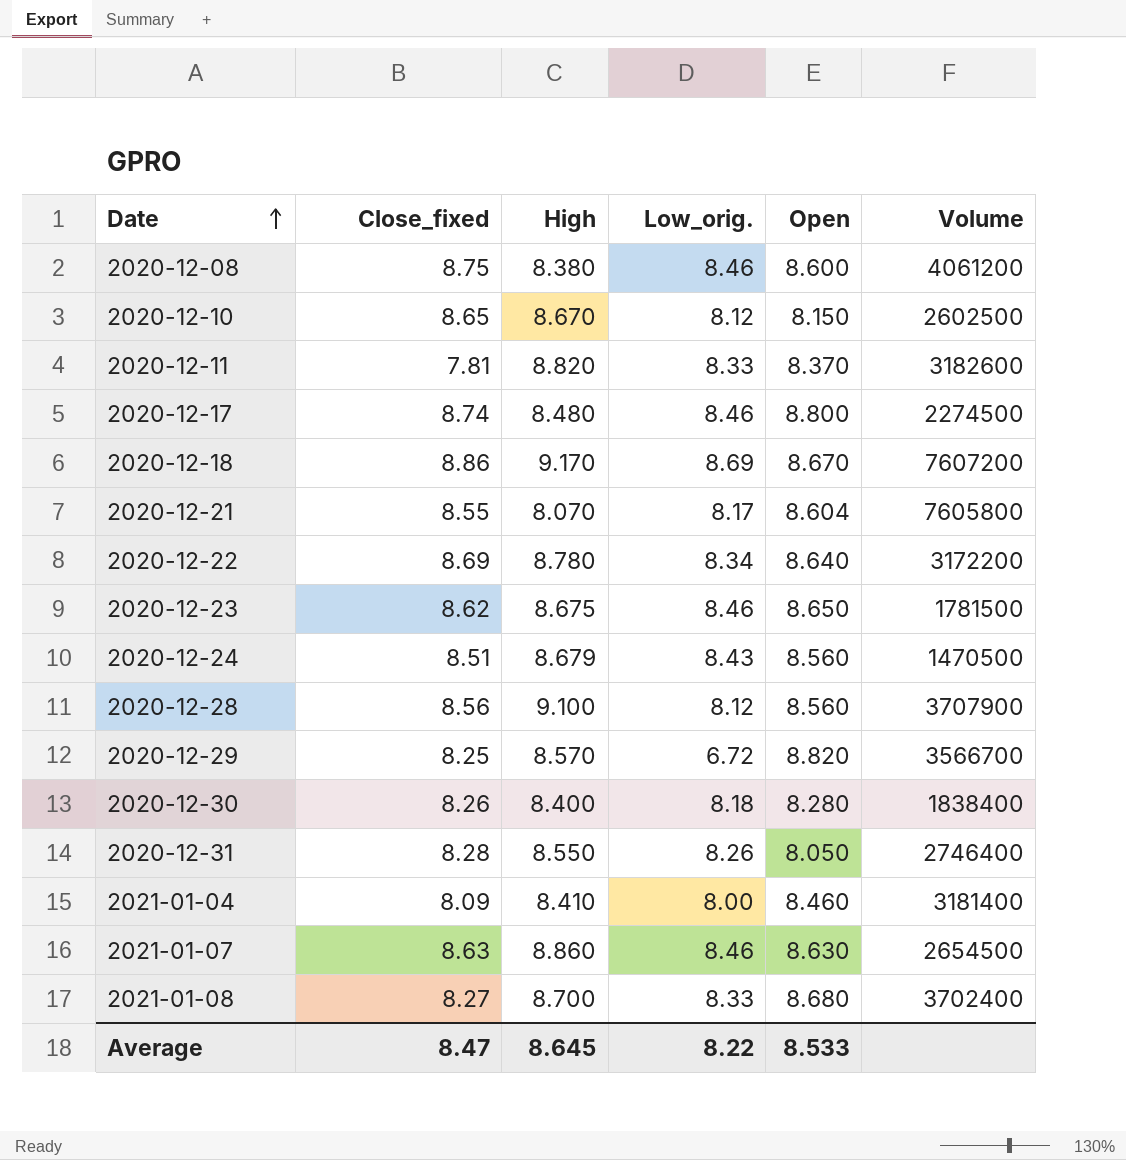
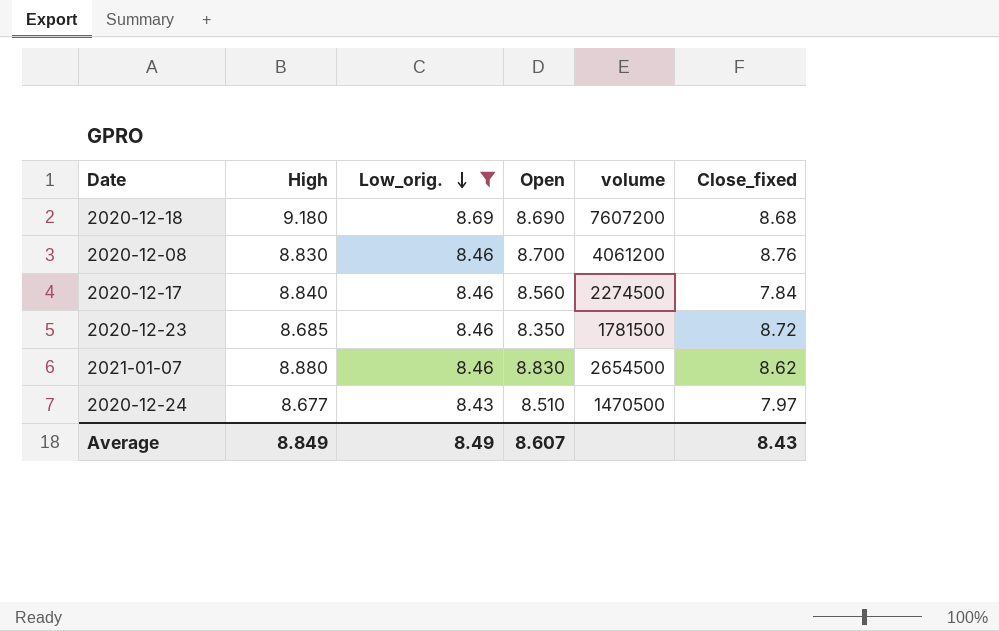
filter: none -> Low_orig. >= 8.43
row order: Date ascending -> Low_orig. descending
column name: Volume -> volume
column Close_fixed | position: 2 -> 6
2020-12-18 | High: 9.170 -> 9.180
2020-12-18 | Open: 8.670 -> 8.690
2020-12-18 | Close_fixed: 8.86 -> 8.68
2020-12-08 | High: 8.380 -> 8.830
2020-12-08 | Open: 8.600 -> 8.700
2020-12-08 | Close_fixed: 8.75 -> 8.76
2020-12-17 | High: 8.480 -> 8.840
2020-12-17 | Open: 8.800 -> 8.560
2020-12-17 | Close_fixed: 8.74 -> 7.84
2020-12-23 | High: 8.675 -> 8.685
2020-12-23 | Open: 8.650 -> 8.350
2020-12-23 | Close_fixed: 8.62 -> 8.72
2021-01-07 | High: 8.860 -> 8.880
2021-01-07 | Open: 8.630 -> 8.830
2021-01-07 | Close_fixed: 8.63 -> 8.62
2020-12-24 | High: 8.679 -> 8.677
2020-12-24 | Open: 8.560 -> 8.510
2020-12-24 | Close_fixed: 8.51 -> 7.97
Average | High: 8.645 -> 8.849
Average | Low_orig.: 8.22 -> 8.49
Average | Open: 8.533 -> 8.607
Average | Close_fixed: 8.47 -> 8.43

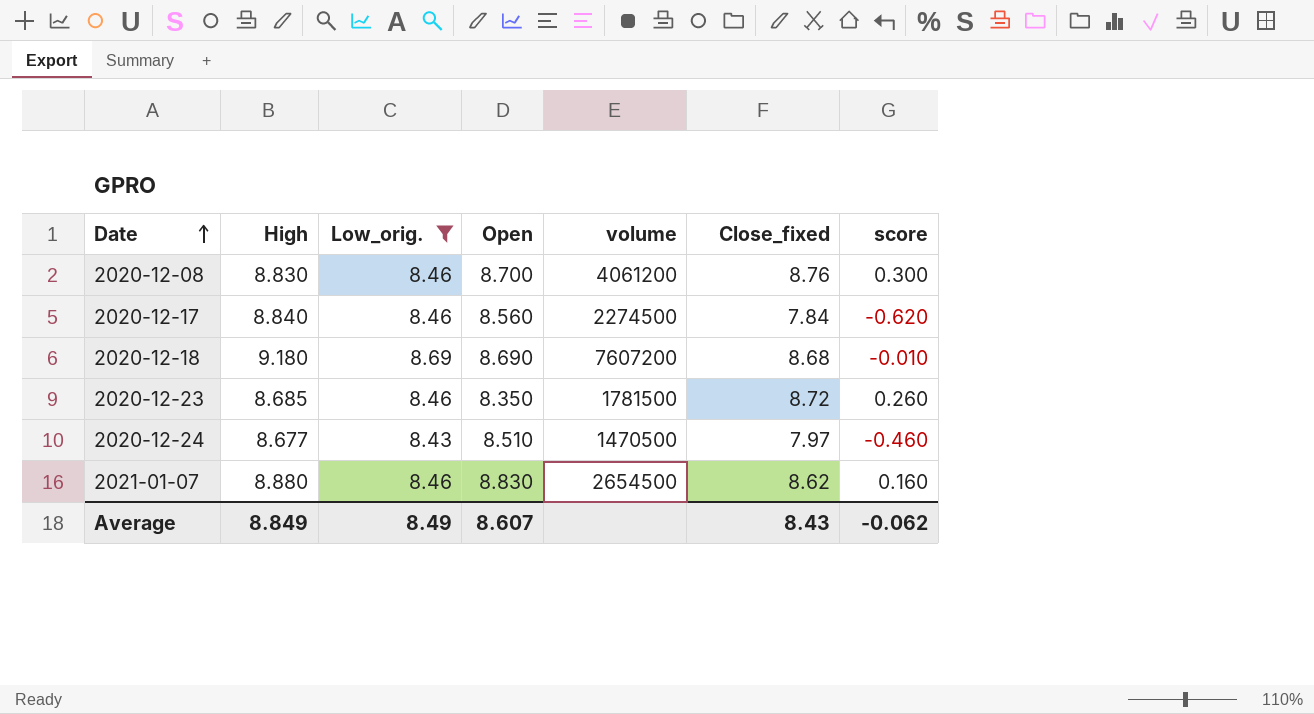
row order: Low_orig. descending -> Date ascending
column score | formula: none -> [Close_fixed] - [Low_orig.]

